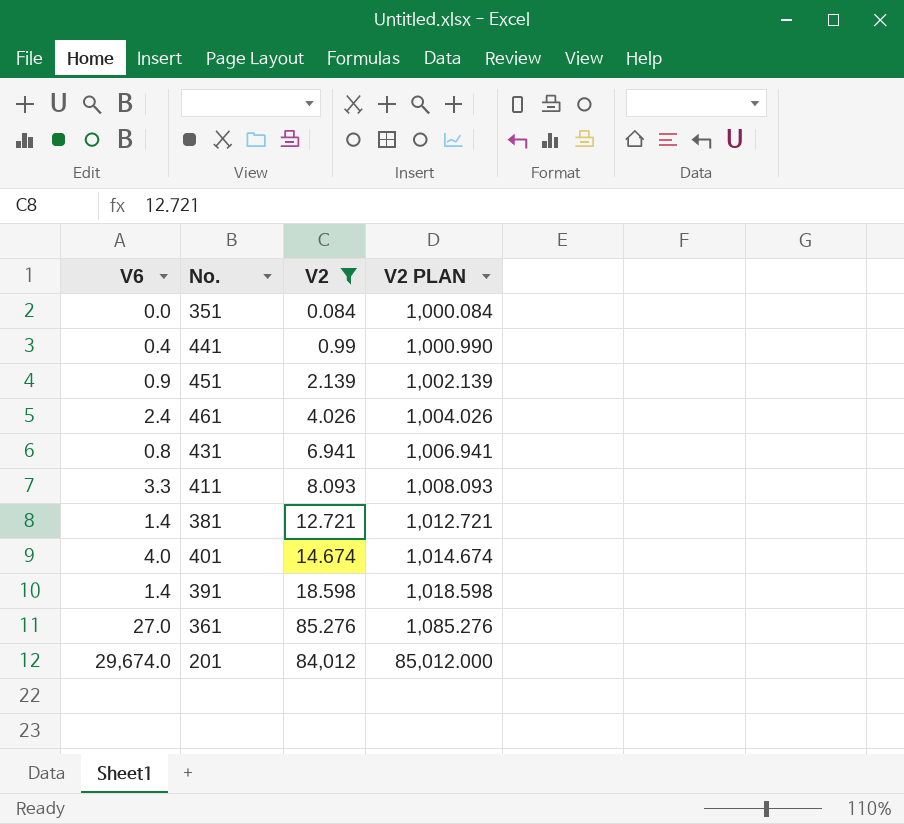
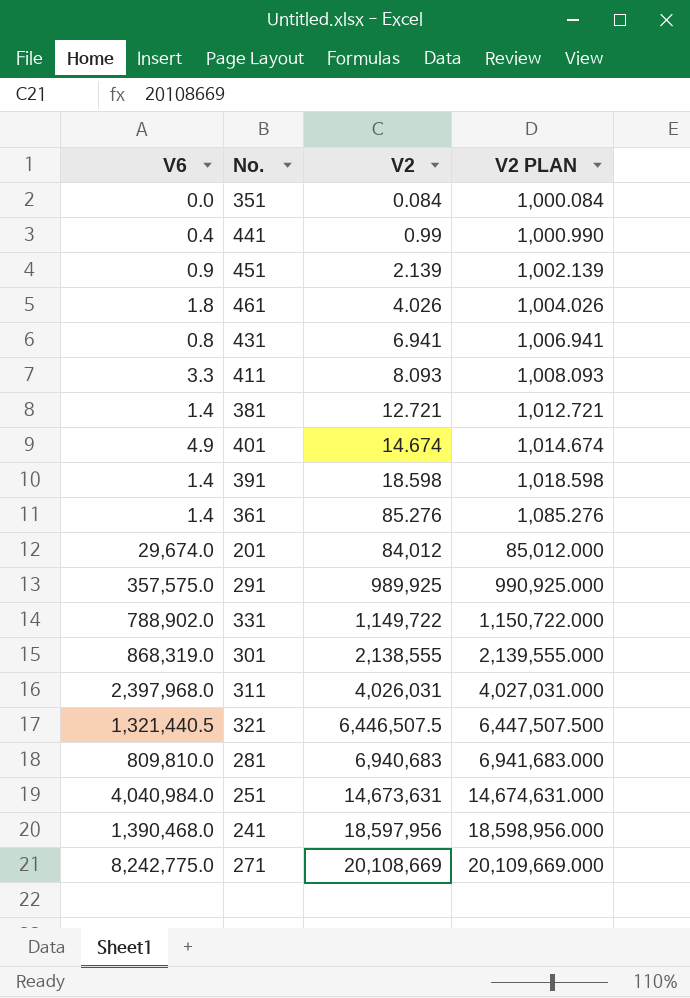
filter: V2 <= 84,012 -> none
461 | V6: 2.4 -> 1.8
401 | V6: 4.0 -> 4.9
361 | V6: 27.0 -> 1.4

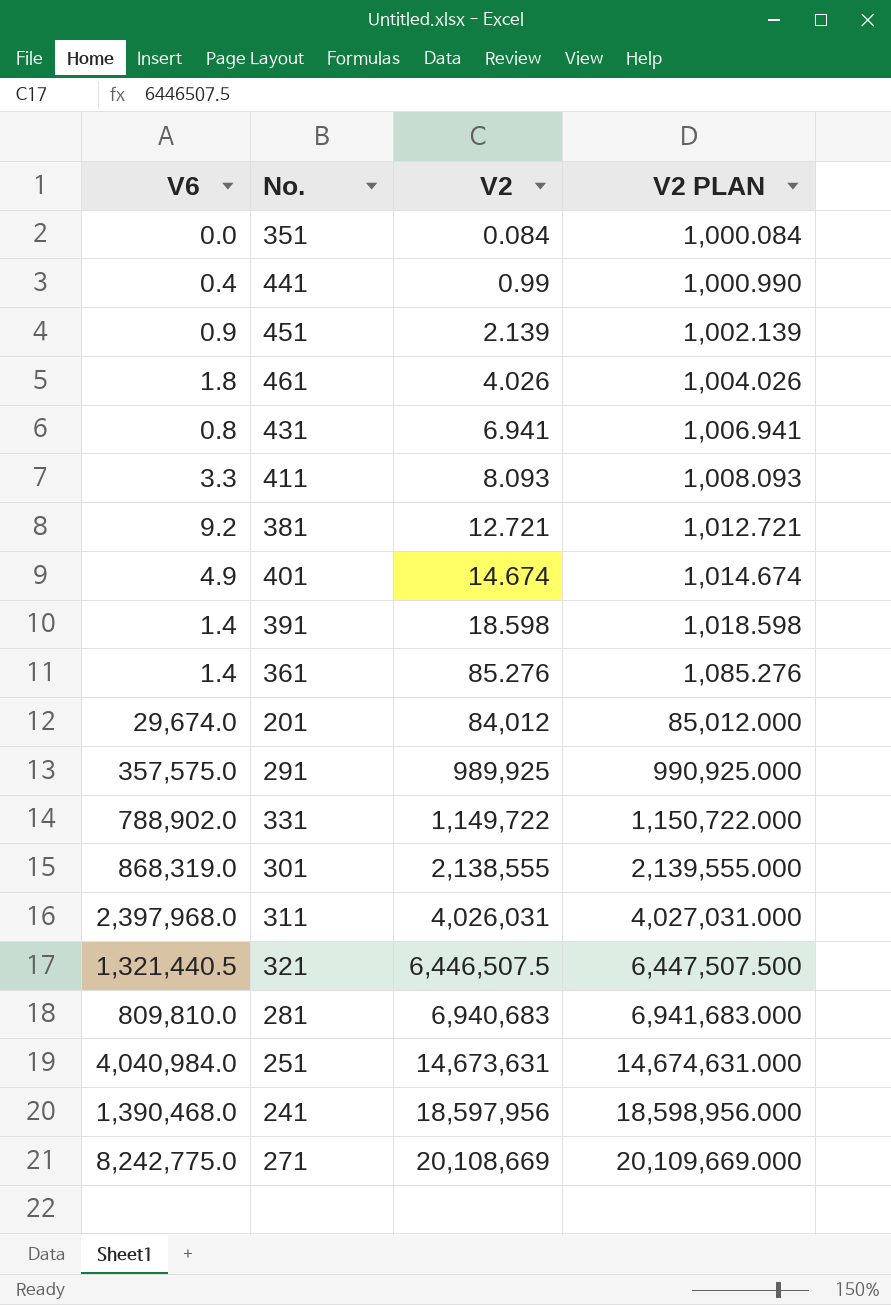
381 | V6: 1.4 -> 9.2

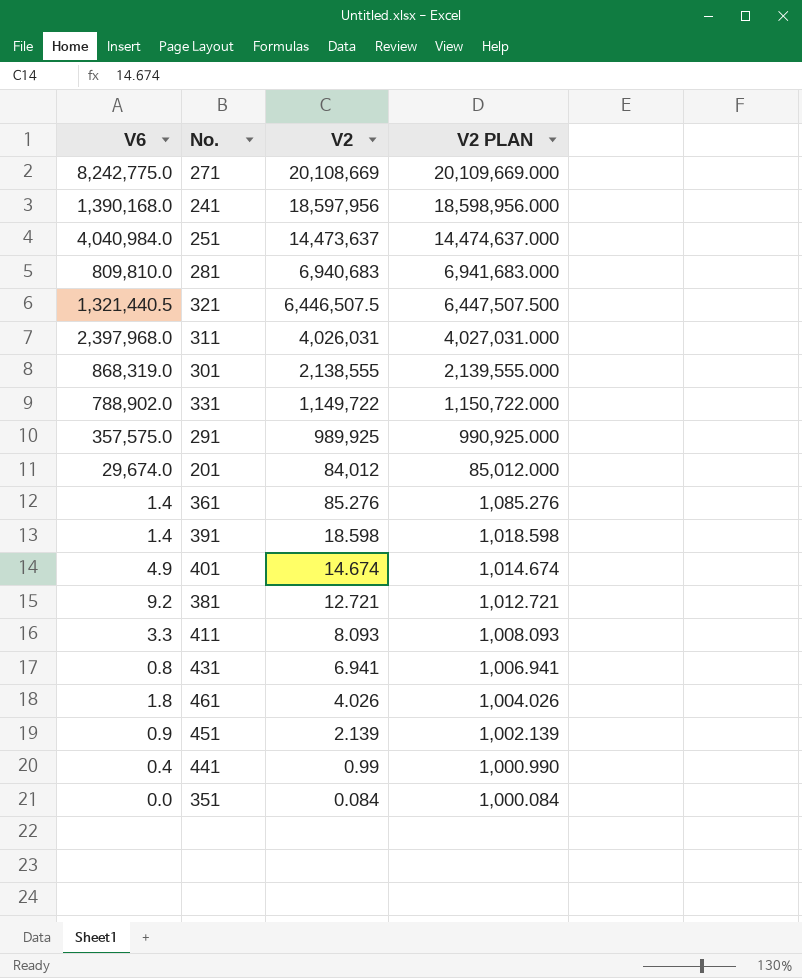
row order: V2 ascending -> V2 descending
241 | V6: 1,390,468.0 -> 1,390,168.0
251 | V2: 14,673,631 -> 14,473,637
251 | V2 PLAN: 14,674,631.000 -> 14,474,637.000

